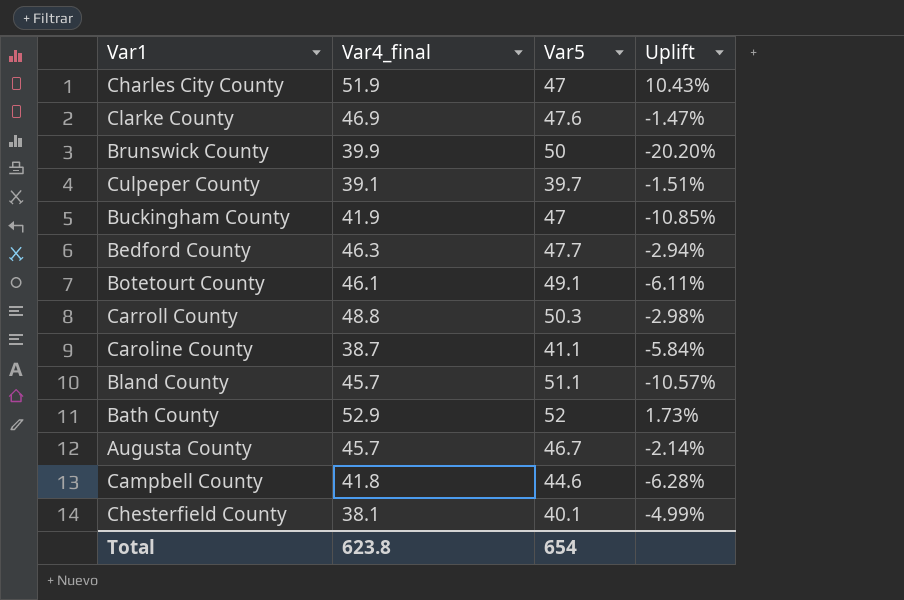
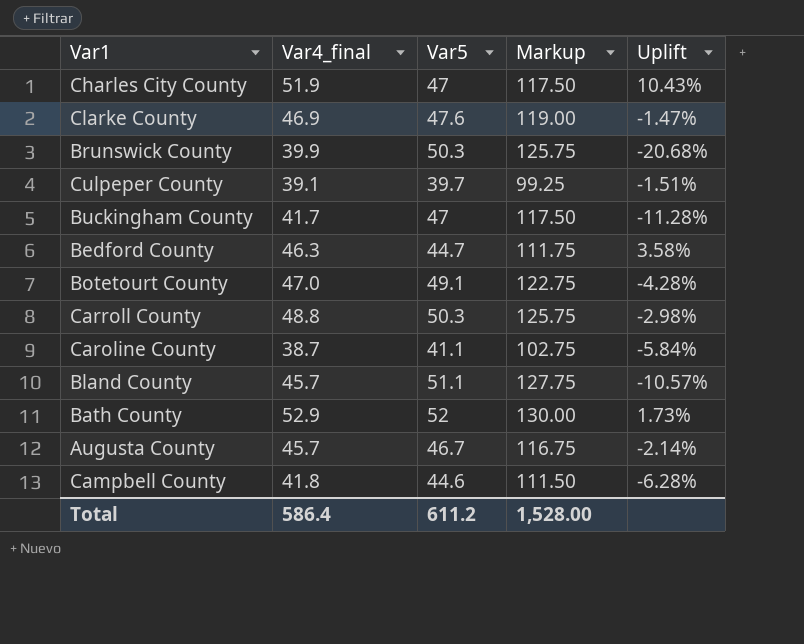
column Markup | formula: none -> [Var5] * 2.5
row Chesterfield County: 38.1 | 40.1 | -4.99% -> none
Brunswick County | Var5: 50 -> 50.3
Brunswick County | Uplift: -20.20% -> -20.68%
Buckingham County | Var4_final: 41.9 -> 41.7
Buckingham County | Uplift: -10.85% -> -11.28%
Bedford County | Var5: 47.7 -> 44.7
Bedford County | Uplift: -2.94% -> 3.58%
Botetourt County | Var4_final: 46.1 -> 47.0
Botetourt County | Uplift: -6.11% -> -4.28%
Total | Var4_final: 623.8 -> 586.4
Total | Var5: 654 -> 611.2

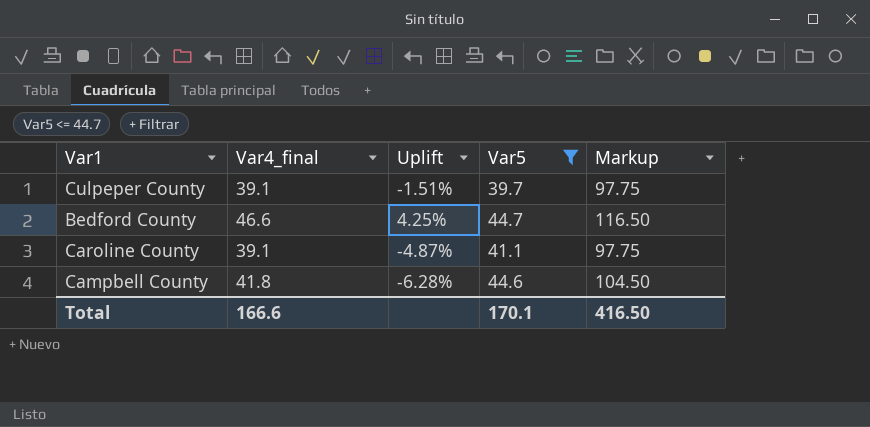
filter: none -> Var5 <= 44.7
column Uplift | position: 5 -> 3
column Markup | formula: [Var5] * 2.5 -> [Var4_final] * 2.5
Bedford County | Var4_final: 46.3 -> 46.6
Bedford County | Uplift: 3.58% -> 4.25%
Caroline County | Var4_final: 38.7 -> 39.1
Caroline County | Uplift: -5.84% -> -4.87%
Total | Var4_final: 586.4 -> 166.6
Total | Var5: 611.2 -> 170.1
Total | Markup: 1,528.00 -> 416.50

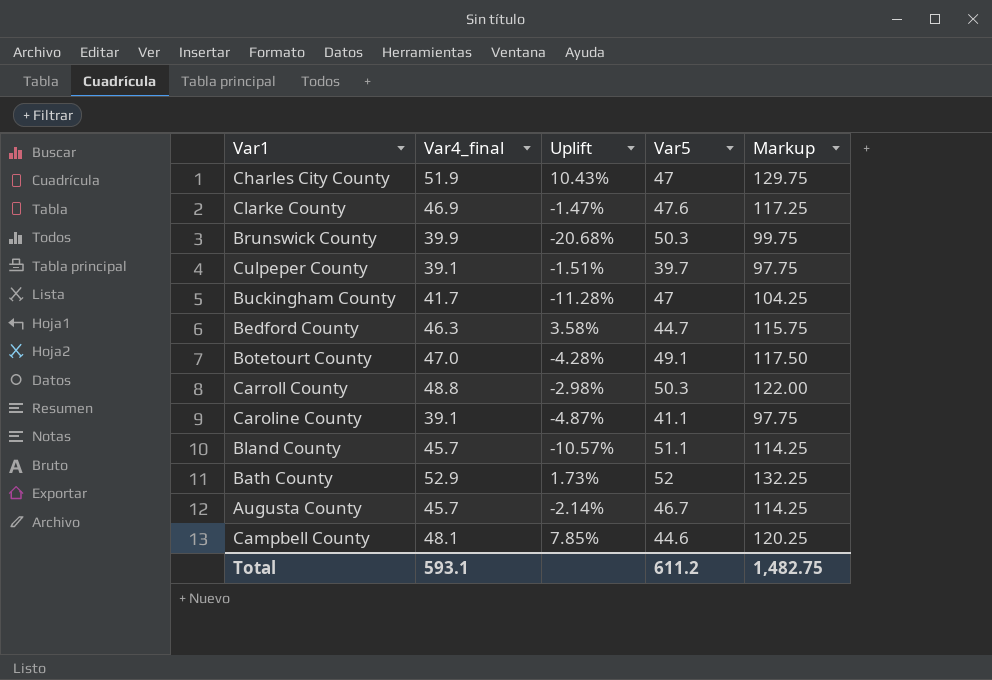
filter: Var5 <= 44.7 -> none
Bedford County | Var4_final: 46.6 -> 46.3
Bedford County | Uplift: 4.25% -> 3.58%
Bedford County | Markup: 116.50 -> 115.75
Campbell County | Var4_final: 41.8 -> 48.1
Campbell County | Uplift: -6.28% -> 7.85%
Campbell County | Markup: 104.50 -> 120.25
Total | Var4_final: 166.6 -> 593.1
Total | Var5: 170.1 -> 611.2
Total | Markup: 416.50 -> 1,482.75

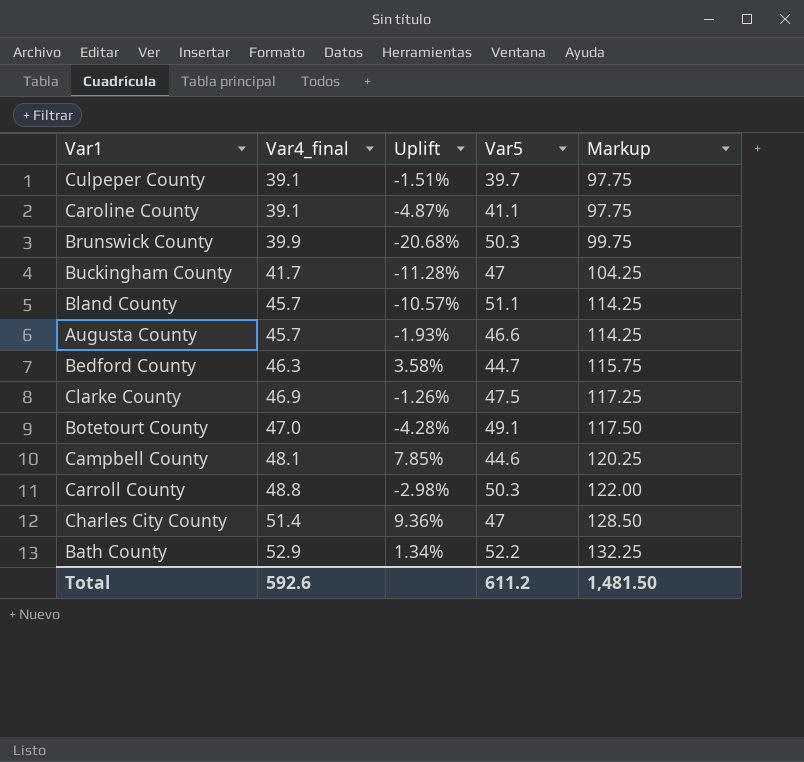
row order: none -> Var4_final ascending
Augusta County | Uplift: -2.14% -> -1.93%
Augusta County | Var5: 46.7 -> 46.6
Clarke County | Uplift: -1.47% -> -1.26%
Clarke County | Var5: 47.6 -> 47.5
Charles City County | Var4_final: 51.9 -> 51.4
Charles City County | Uplift: 10.43% -> 9.36%
Charles City County | Markup: 129.75 -> 128.50
Bath County | Uplift: 1.73% -> 1.34%
Bath County | Var5: 52 -> 52.2
Total | Var4_final: 593.1 -> 592.6
Total | Markup: 1,482.75 -> 1,481.50

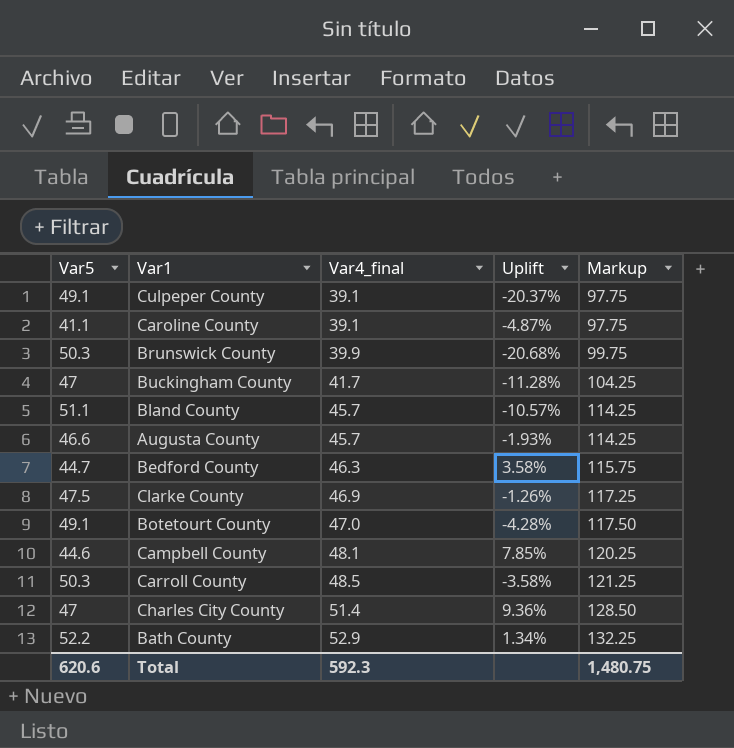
column Var5 | position: 4 -> 1
Culpeper County | Var5: 39.7 -> 49.1
Culpeper County | Uplift: -1.51% -> -20.37%
Carroll County | Var4_final: 48.8 -> 48.5
Carroll County | Uplift: -2.98% -> -3.58%
Carroll County | Markup: 122.00 -> 121.25
Total | Var5: 611.2 -> 620.6
Total | Var4_final: 592.6 -> 592.3
Total | Markup: 1,481.50 -> 1,480.75

